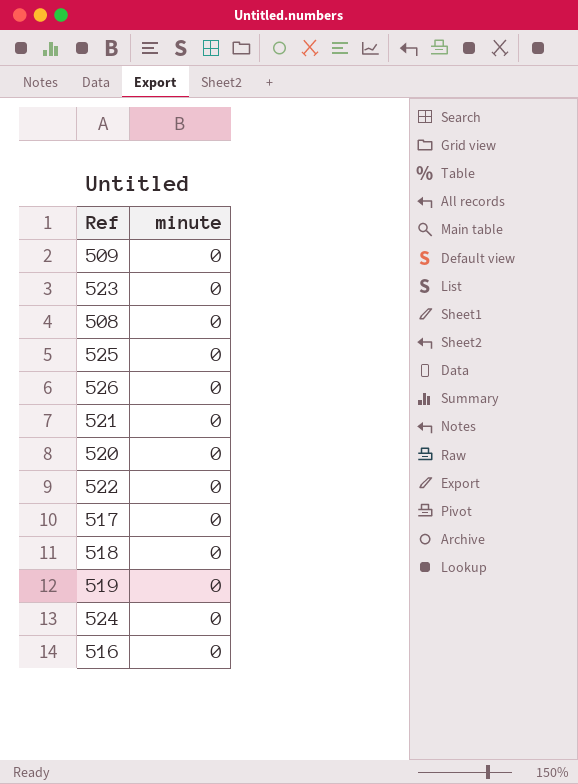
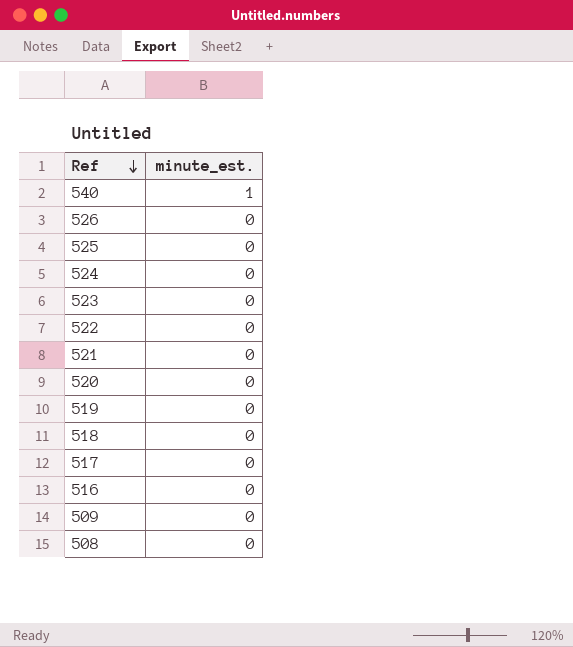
row order: none -> Ref descending
column name: minute -> minute_est.
row 540: none -> 1

